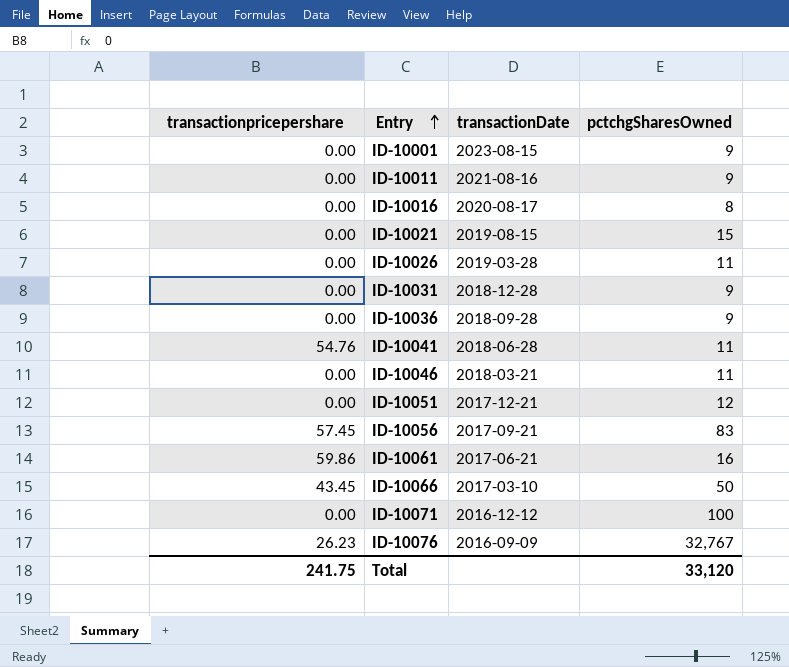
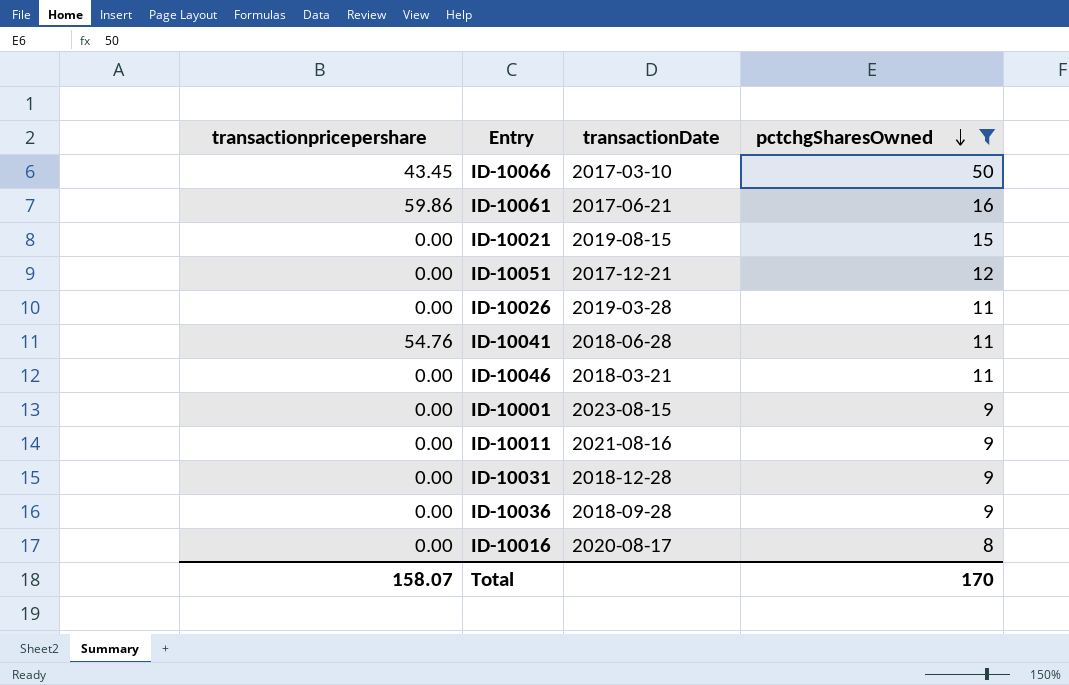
filter: none -> pctchgSharesOwned <= 50
row order: Entry ascending -> pctchgSharesOwned descending
Total | transactionpricepershare: 241.75 -> 158.07
Total | pctchgSharesOwned: 33,120 -> 170

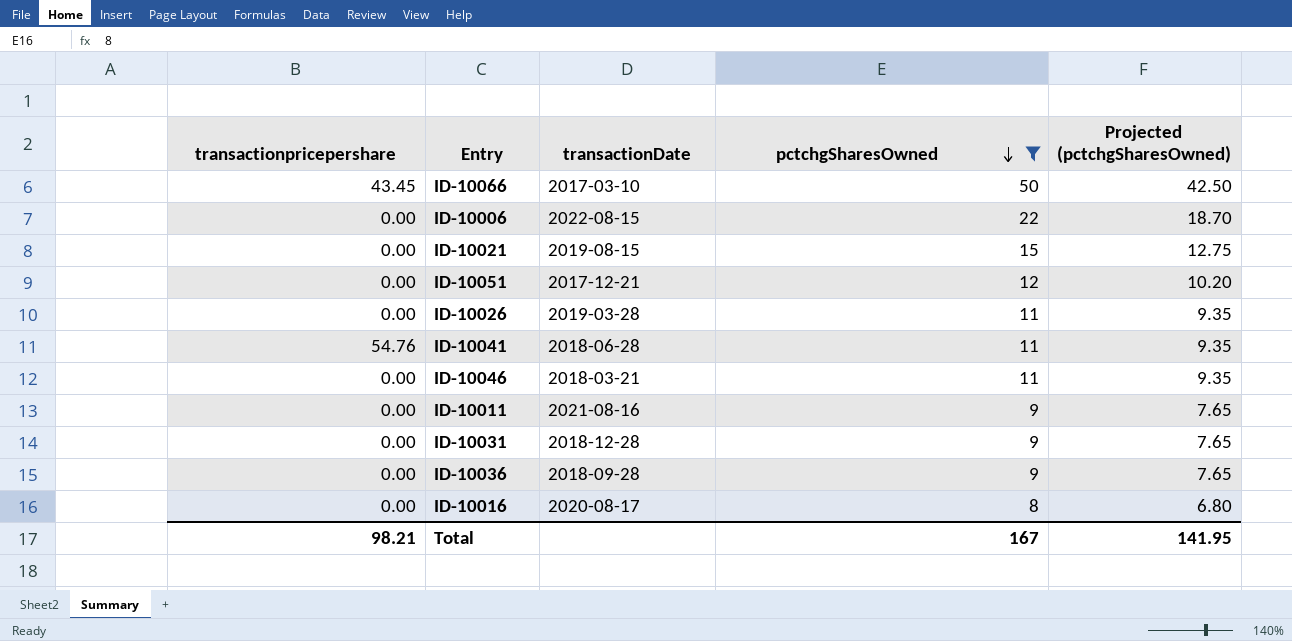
column Projected (pctchgSharesOwned) | formula: none -> [pctchgSharesOwned] * 0.85
row ID-10061: 59.86 | 2017-06-21 | 16 -> none
row ID-10001: 0.00 | 2023-08-15 | 9 -> none
row ID-10006: none -> 0.00 | 2022-08-15 | 22 | 18.70
Total | transactionpricepershare: 158.07 -> 98.21
Total | pctchgSharesOwned: 170 -> 167

